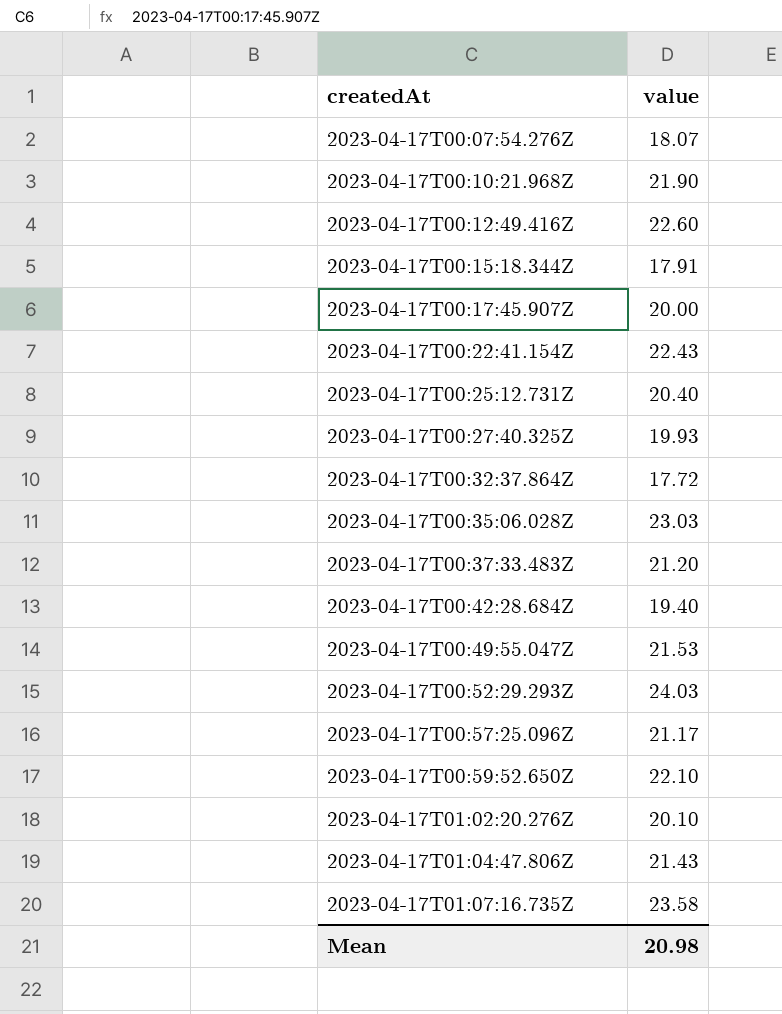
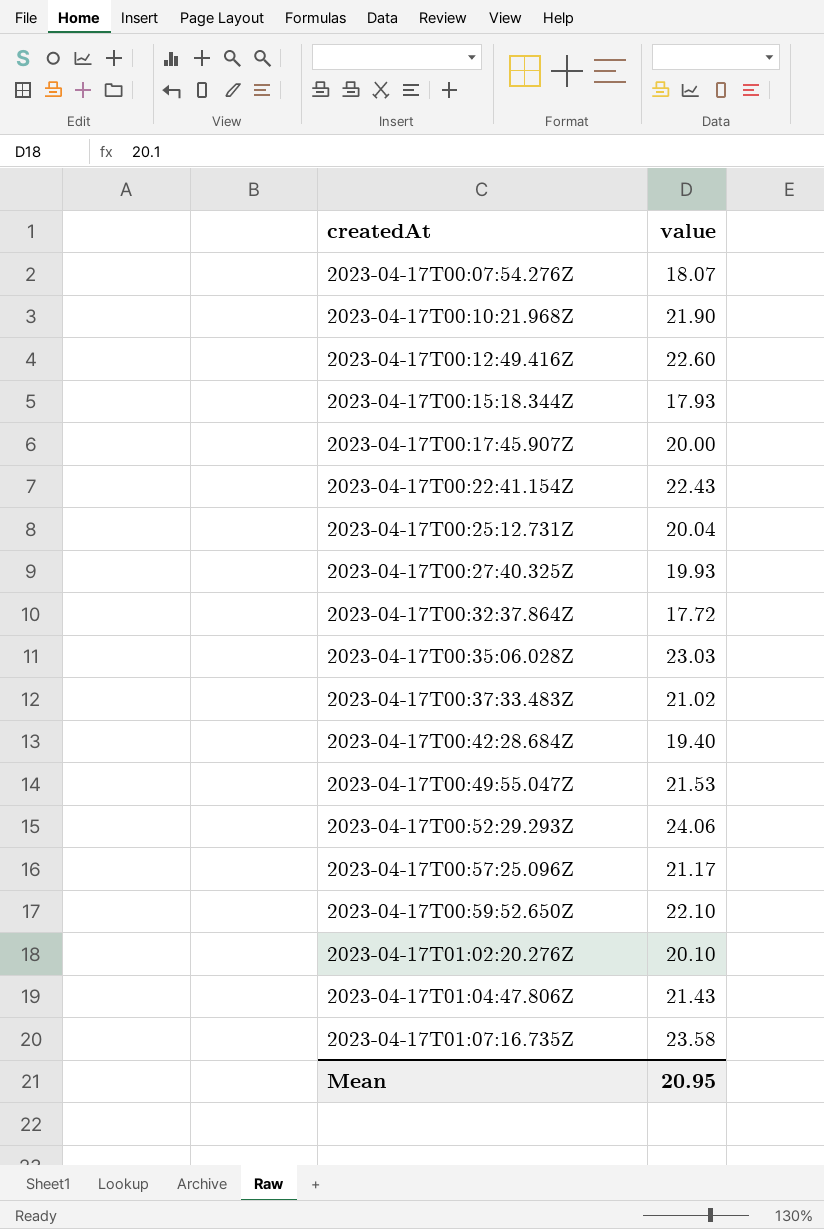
2023-04-17T00:15:18.344Z | value: 17.91 -> 17.93
2023-04-17T00:25:12.731Z | value: 20.40 -> 20.04
2023-04-17T00:37:33.483Z | value: 21.20 -> 21.02
2023-04-17T00:52:29.293Z | value: 24.03 -> 24.06
Mean | value: 20.98 -> 20.95

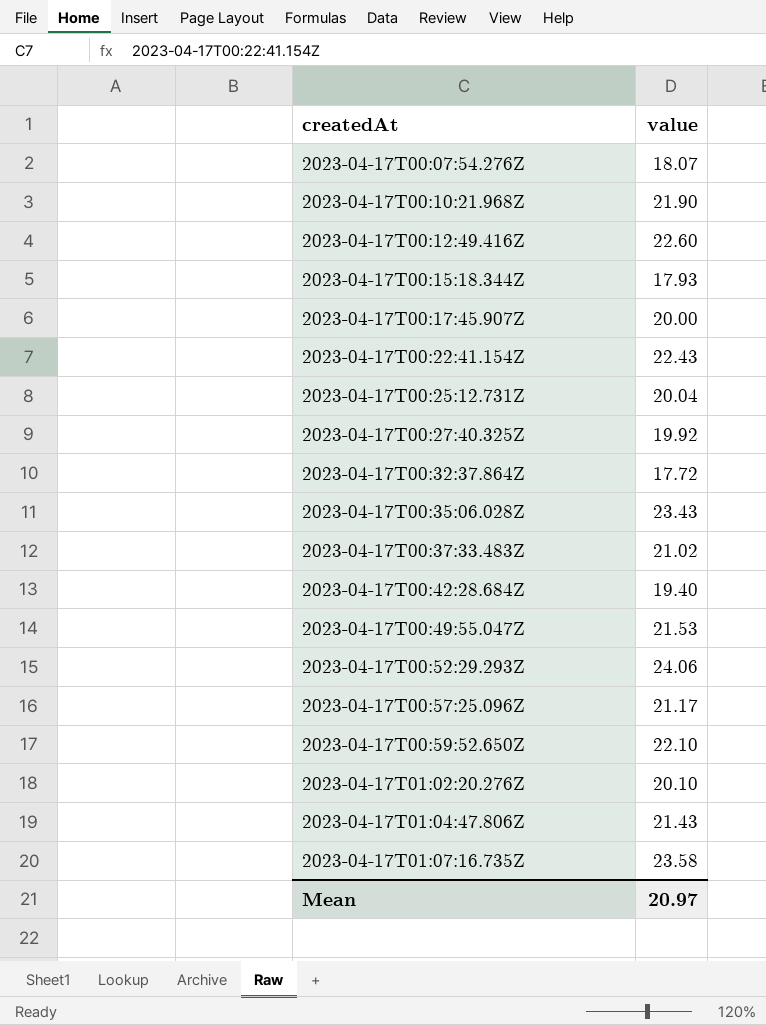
2023-04-17T00:27:40.325Z | value: 19.93 -> 19.92
2023-04-17T00:35:06.028Z | value: 23.03 -> 23.43
Mean | value: 20.95 -> 20.97

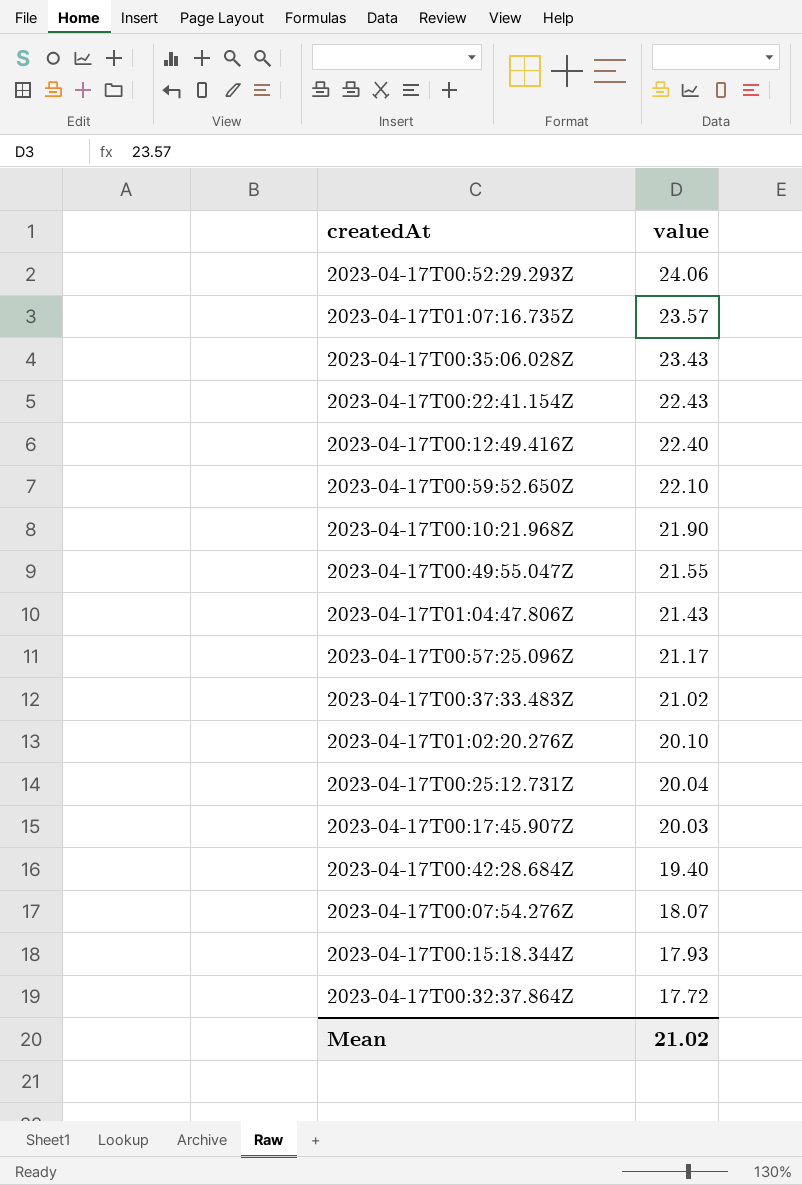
row order: createdAt ascending -> value descending
row 2023-04-17T00:27:40.325Z: 19.92 -> none
2023-04-17T01:07:16.735Z | value: 23.58 -> 23.57
2023-04-17T00:12:49.416Z | value: 22.60 -> 22.40
2023-04-17T00:49:55.047Z | value: 21.53 -> 21.55
2023-04-17T00:17:45.907Z | value: 20.00 -> 20.03
Mean | value: 20.97 -> 21.02

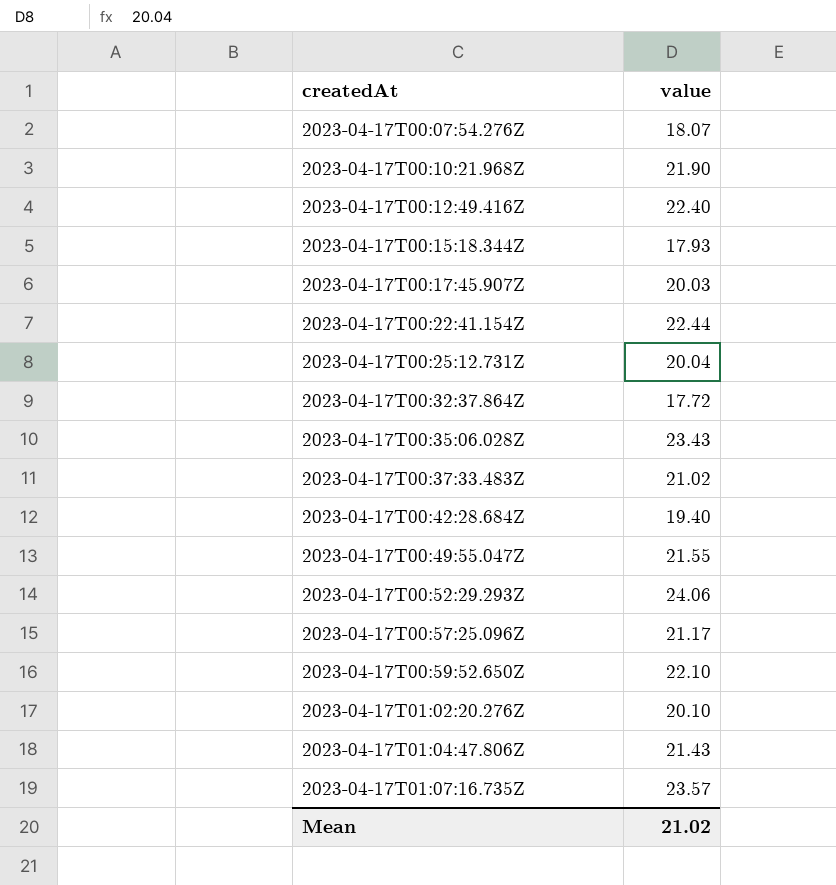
row order: value descending -> createdAt ascending
2023-04-17T00:22:41.154Z | value: 22.43 -> 22.44

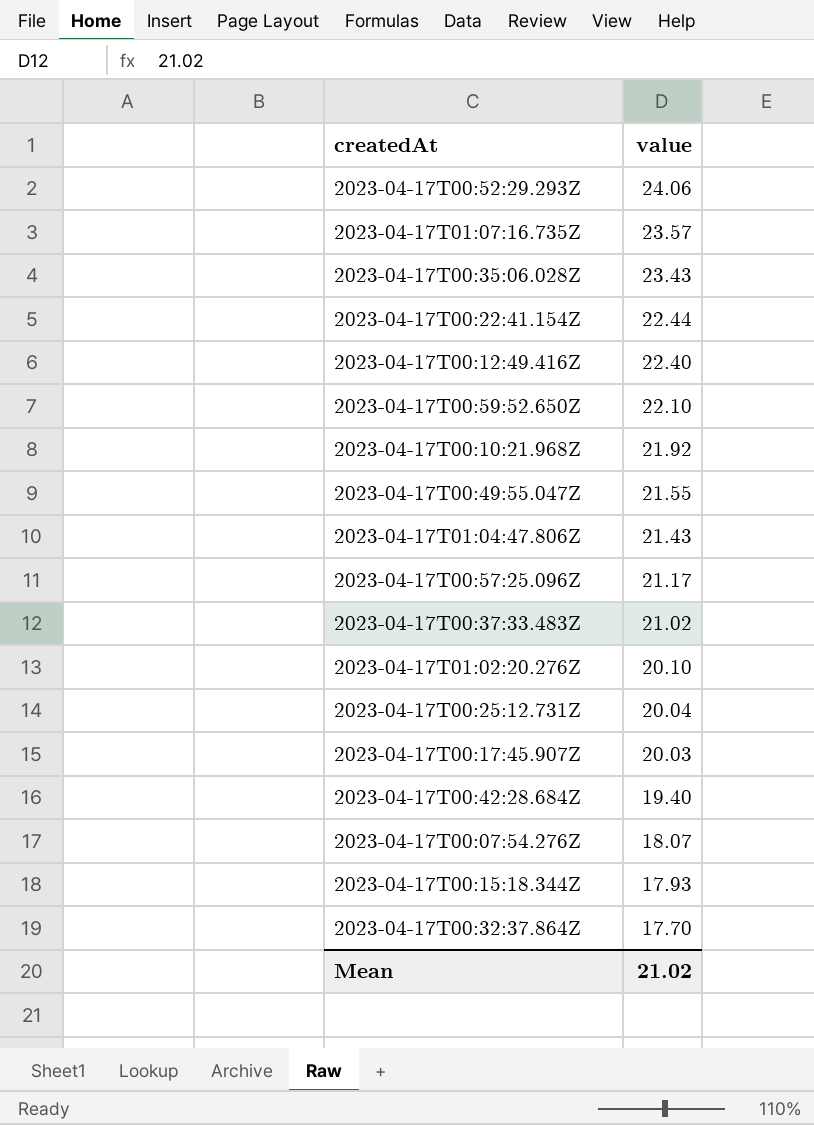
row order: createdAt ascending -> value descending
2023-04-17T00:10:21.968Z | value: 21.90 -> 21.92
2023-04-17T00:32:37.864Z | value: 17.72 -> 17.70

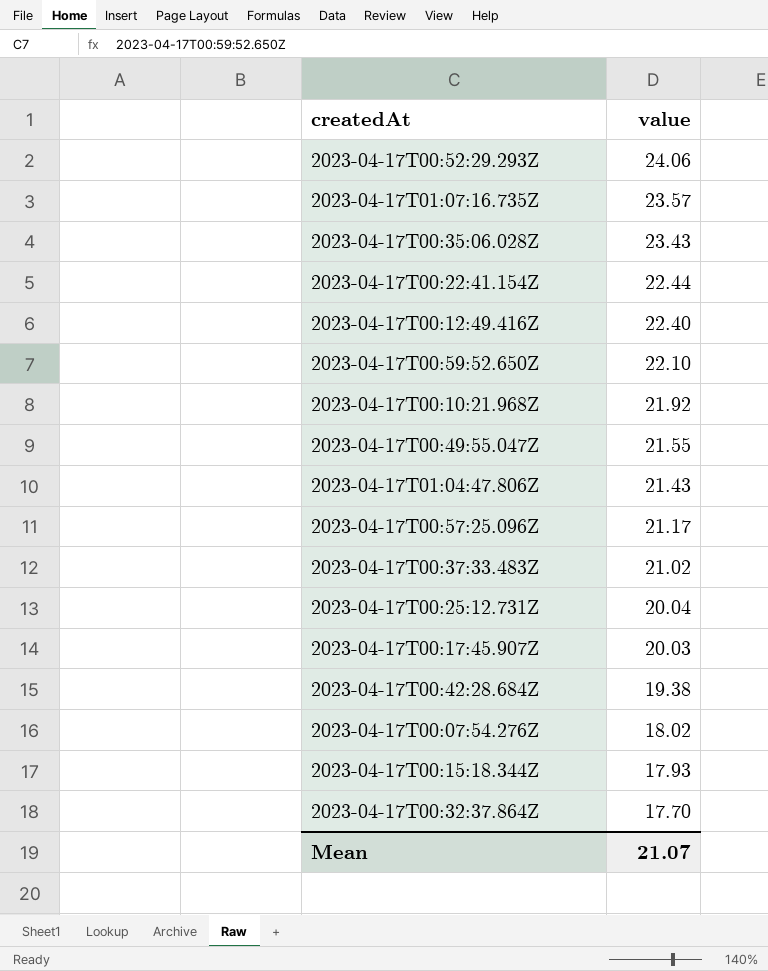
row 2023-04-17T01:02:20.276Z: 20.10 -> none
2023-04-17T00:42:28.684Z | value: 19.40 -> 19.38
2023-04-17T00:07:54.276Z | value: 18.07 -> 18.02
Mean | value: 21.02 -> 21.07

